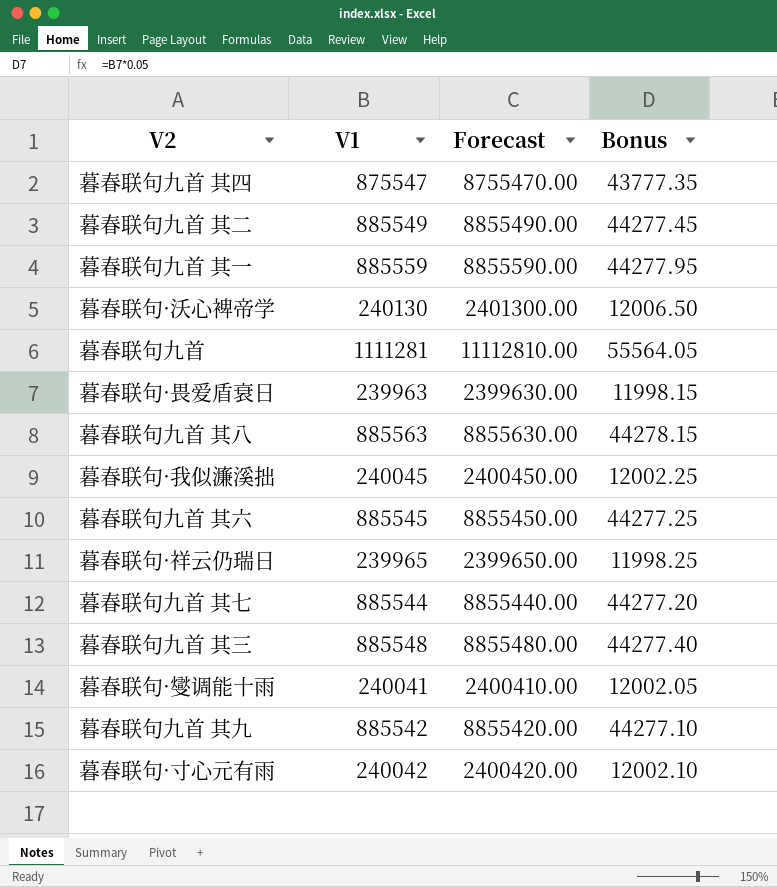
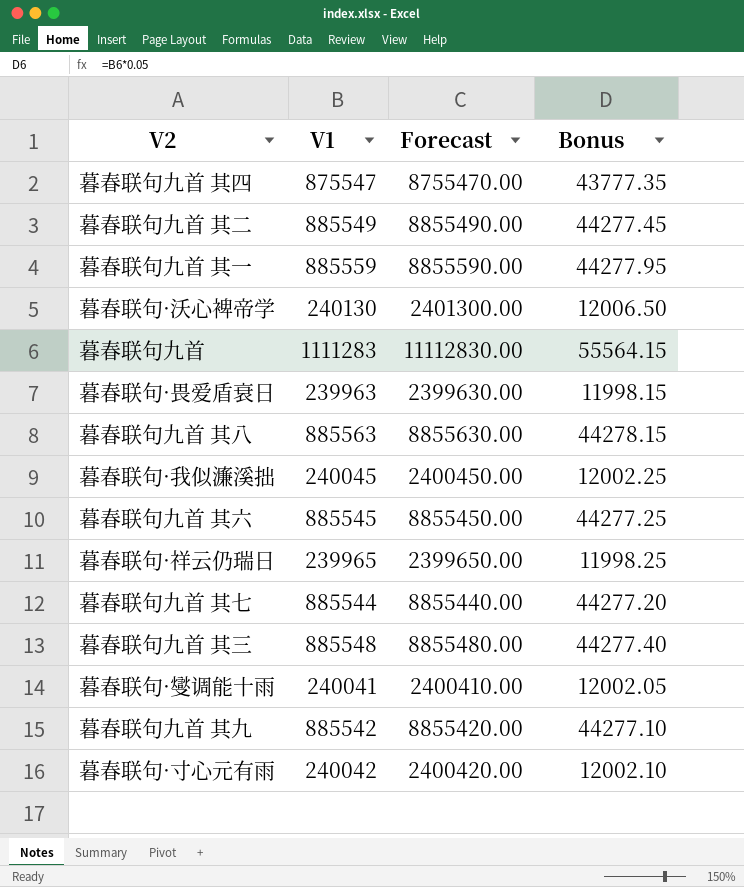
暮春联句九首 | V1: 1111281 -> 1111283
暮春联句九首 | Forecast: 11112810.00 -> 11112830.00
暮春联句九首 | Bonus: 55564.05 -> 55564.15

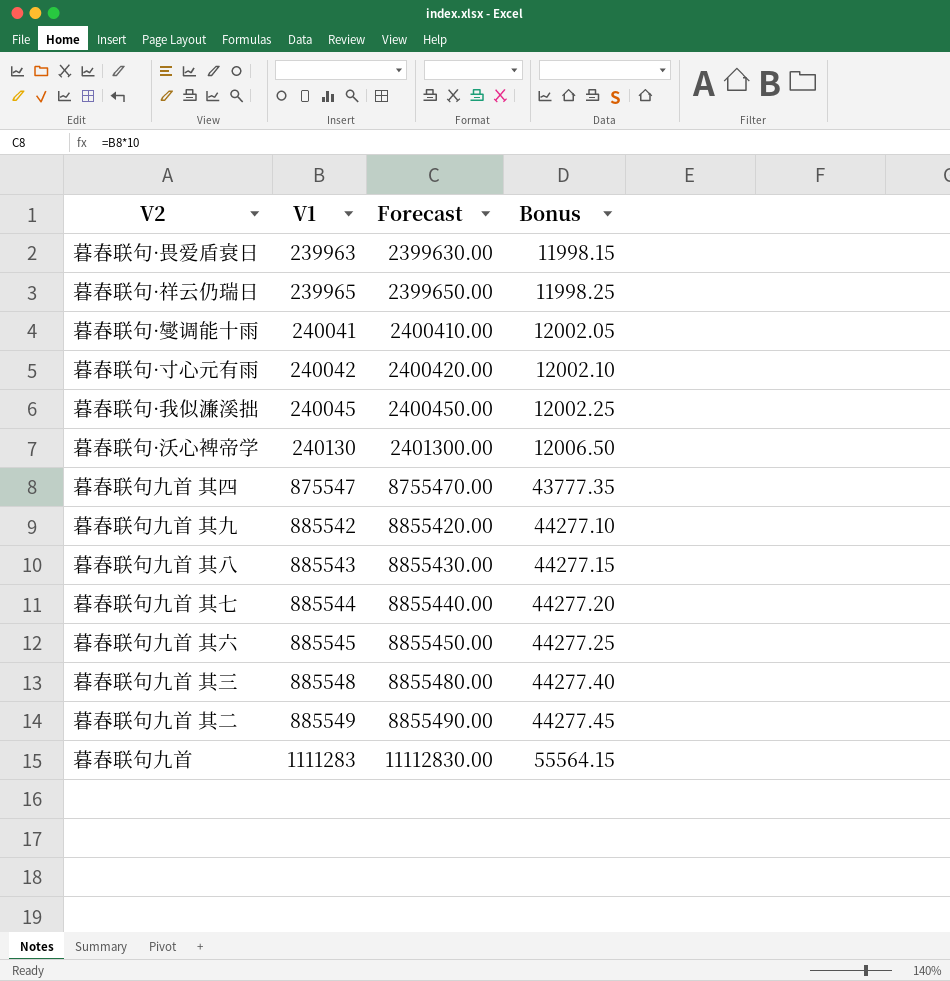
row order: none -> V1 ascending
row 暮春联句九首 其一: 885559 | 8855590.00 | 44277.95 -> none
暮春联句九首 其八 | V1: 885563 -> 885543
暮春联句九首 其八 | Forecast: 8855630.00 -> 8855430.00
暮春联句九首 其八 | Bonus: 44278.15 -> 44277.15

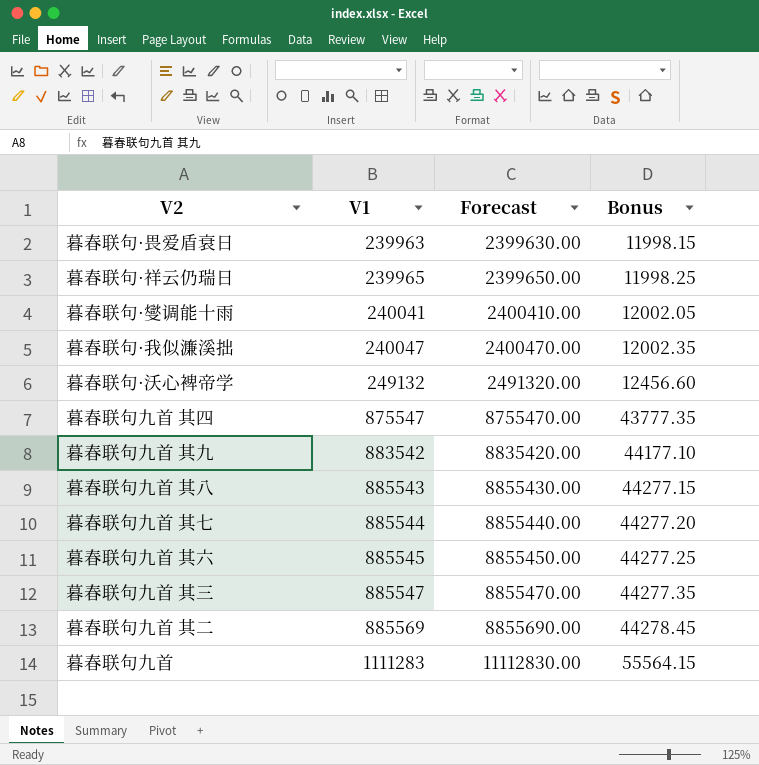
row 暮春联句·寸心元有雨: 240042 | 2400420.00 | 12002.10 -> none
暮春联句·我似濂溪拙 | V1: 240045 -> 240047
暮春联句·我似濂溪拙 | Forecast: 2400450.00 -> 2400470.00
暮春联句·我似濂溪拙 | Bonus: 12002.25 -> 12002.35
暮春联句·沃心裨帝学 | V1: 240130 -> 249132
暮春联句·沃心裨帝学 | Forecast: 2401300.00 -> 2491320.00
暮春联句·沃心裨帝学 | Bonus: 12006.50 -> 12456.60
暮春联句九首 其九 | V1: 885542 -> 883542
暮春联句九首 其九 | Forecast: 8855420.00 -> 8835420.00
暮春联句九首 其九 | Bonus: 44277.10 -> 44177.10
暮春联句九首 其三 | V1: 885548 -> 885547
暮春联句九首 其三 | Forecast: 8855480.00 -> 8855470.00
暮春联句九首 其三 | Bonus: 44277.40 -> 44277.35
暮春联句九首 其二 | V1: 885549 -> 885569
暮春联句九首 其二 | Forecast: 8855490.00 -> 8855690.00
暮春联句九首 其二 | Bonus: 44277.45 -> 44278.45

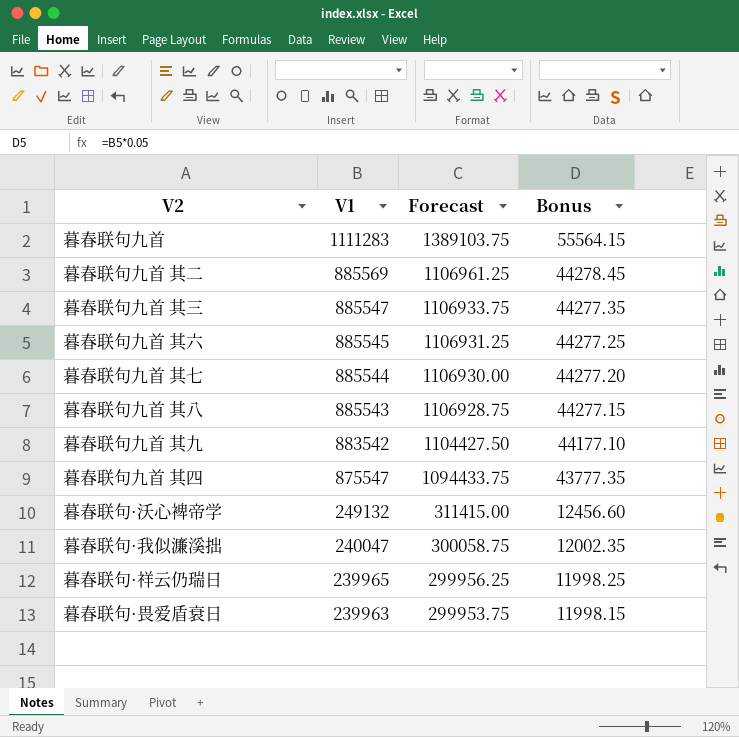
row order: V1 ascending -> V1 descending
column Forecast | formula: [V1] * 10 -> [V1] * 1.25
row 暮春联句·燮调能十雨: 240041 | 2400410.00 | 12002.05 -> none

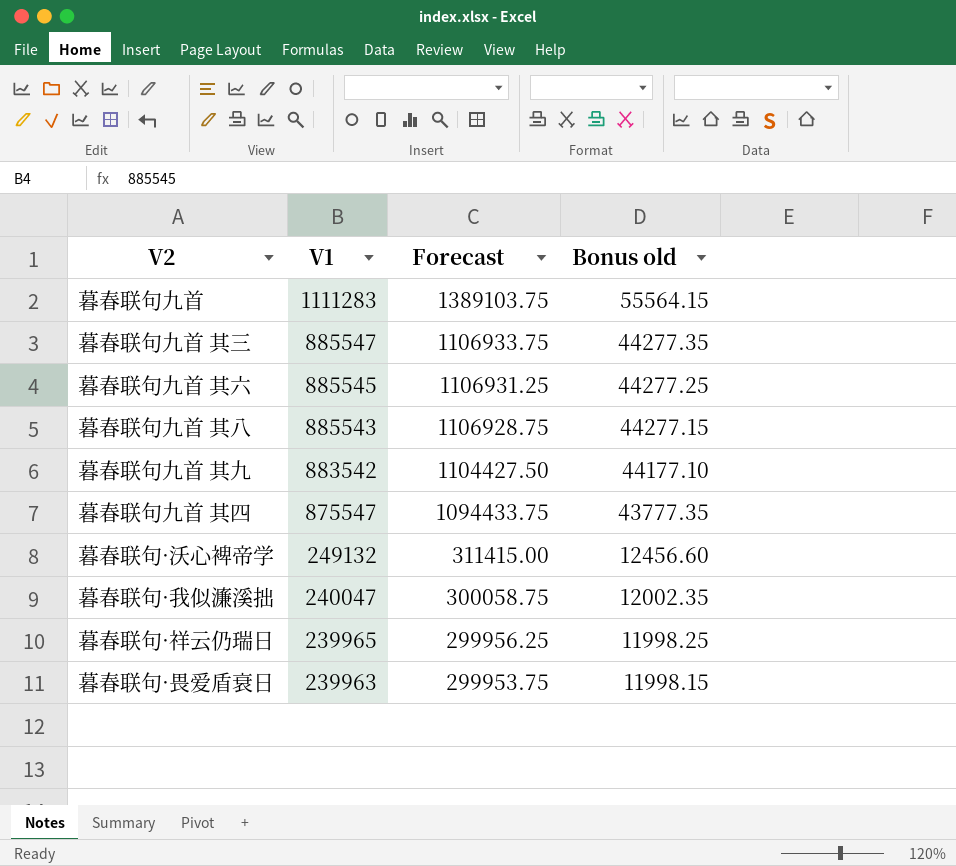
column name: Bonus -> Bonus old
row 暮春联句九首 其二: 885569 | 1106961.25 | 44278.45 -> none
row 暮春联句九首 其七: 885544 | 1106930.00 | 44277.20 -> none

